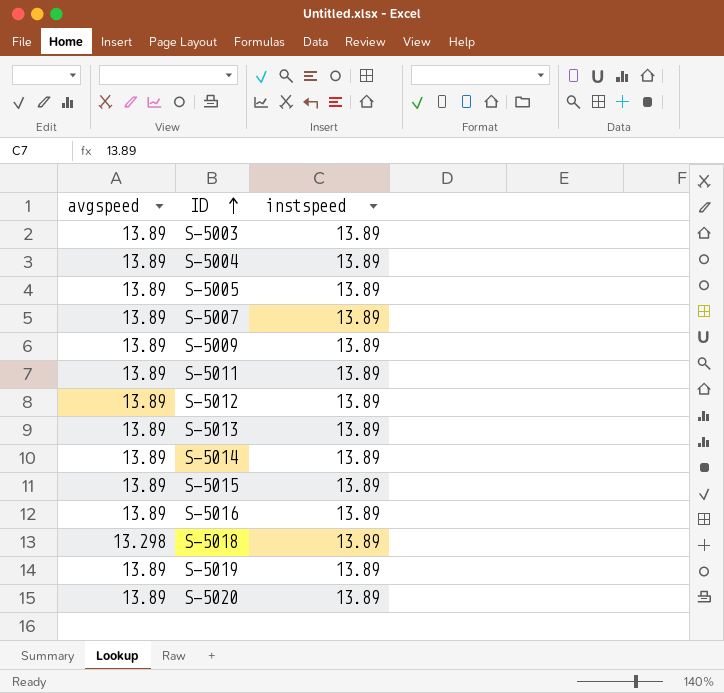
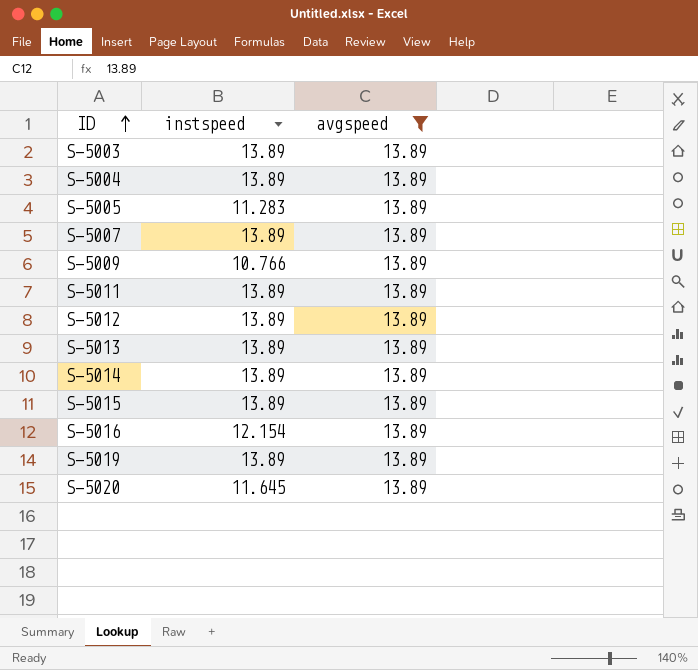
filter: none -> avgspeed = 13.89
column avgspeed | position: 1 -> 3
S-5005 | instspeed: 13.89 -> 11.283
S-5009 | instspeed: 13.89 -> 10.766
S-5016 | instspeed: 13.89 -> 12.154
S-5020 | instspeed: 13.89 -> 11.645

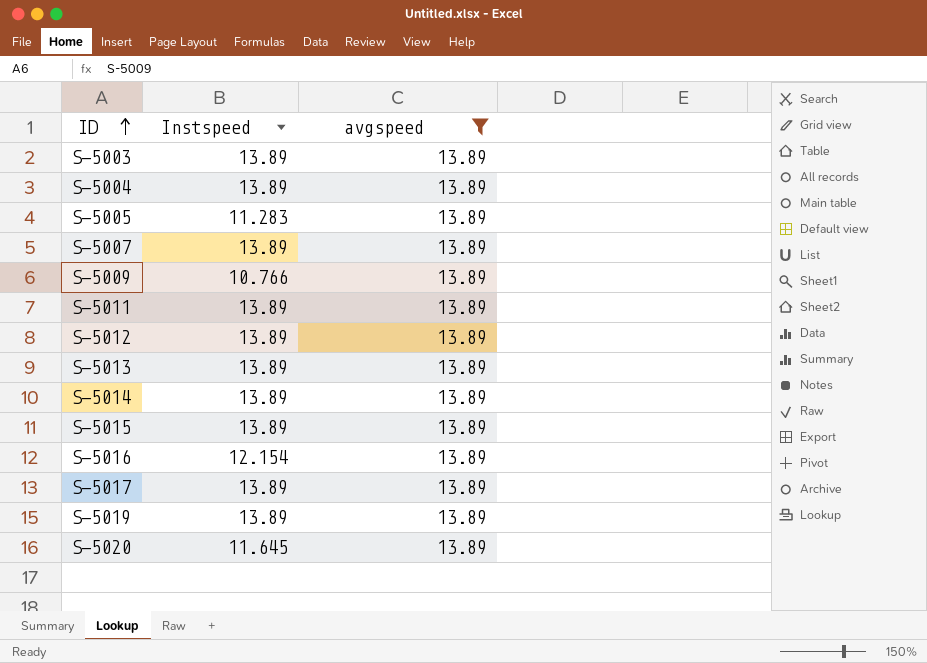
column name: instspeed -> Instspeed
row S-5017: none -> 13.89 | 13.89

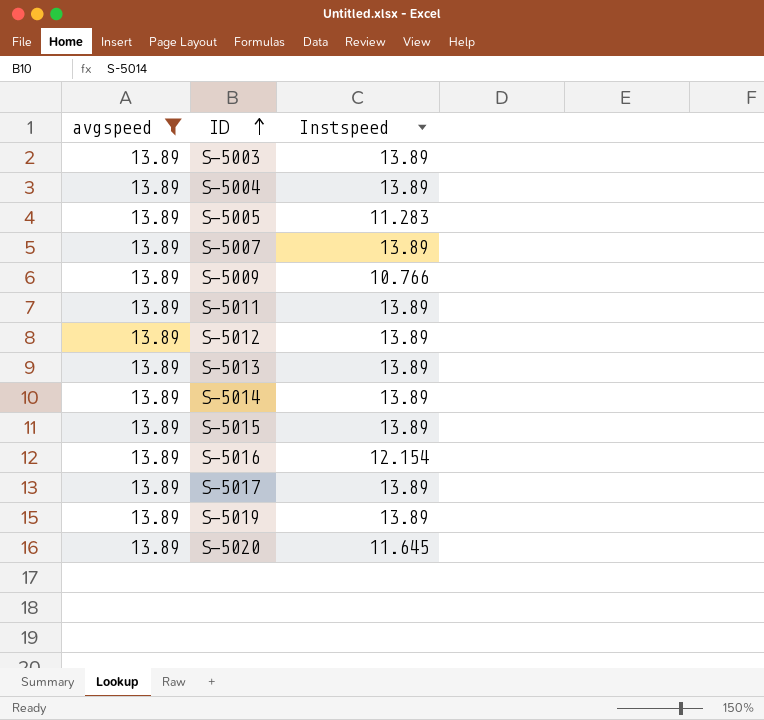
column avgspeed | position: 3 -> 1

